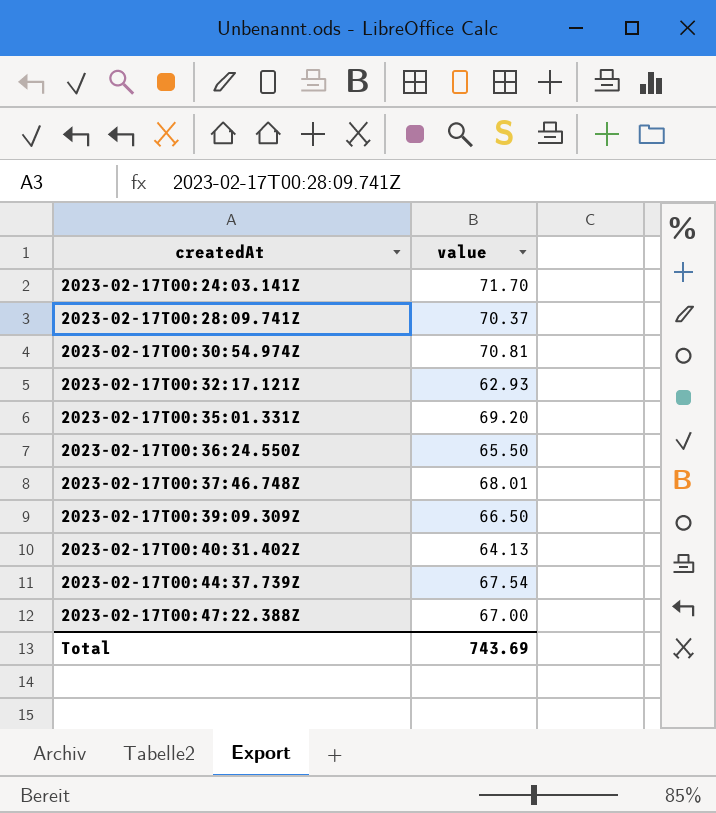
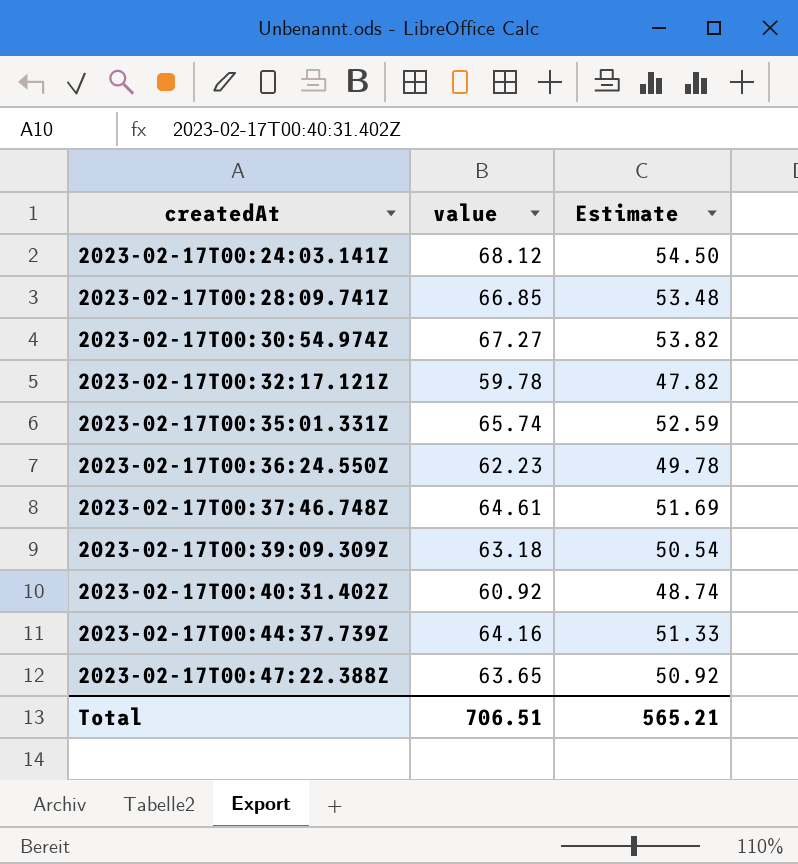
column Estimate | formula: none -> [value] * 0.8
2023-02-17T00:24:03.141Z | value: 71.70 -> 68.12
2023-02-17T00:28:09.741Z | value: 70.37 -> 66.85
2023-02-17T00:30:54.974Z | value: 70.81 -> 67.27
2023-02-17T00:32:17.121Z | value: 62.93 -> 59.78
2023-02-17T00:35:01.331Z | value: 69.20 -> 65.74
2023-02-17T00:36:24.550Z | value: 65.50 -> 62.23
2023-02-17T00:37:46.748Z | value: 68.01 -> 64.61
2023-02-17T00:39:09.309Z | value: 66.50 -> 63.18
2023-02-17T00:40:31.402Z | value: 64.13 -> 60.92
2023-02-17T00:44:37.739Z | value: 67.54 -> 64.16
2023-02-17T00:47:22.388Z | value: 67.00 -> 63.65
Total | value: 743.69 -> 706.51

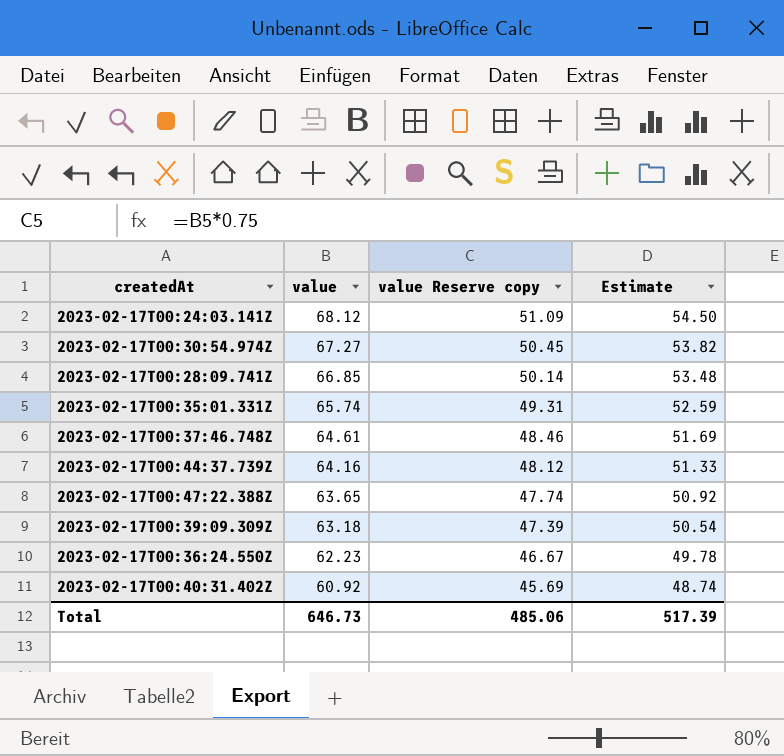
row order: createdAt ascending -> value descending
column value Reserve copy | formula: none -> [value] * 0.75
row 2023-02-17T00:32:17.121Z: 59.78 | 47.82 -> none
Total | value: 706.51 -> 646.73
Total | Estimate: 565.21 -> 517.39

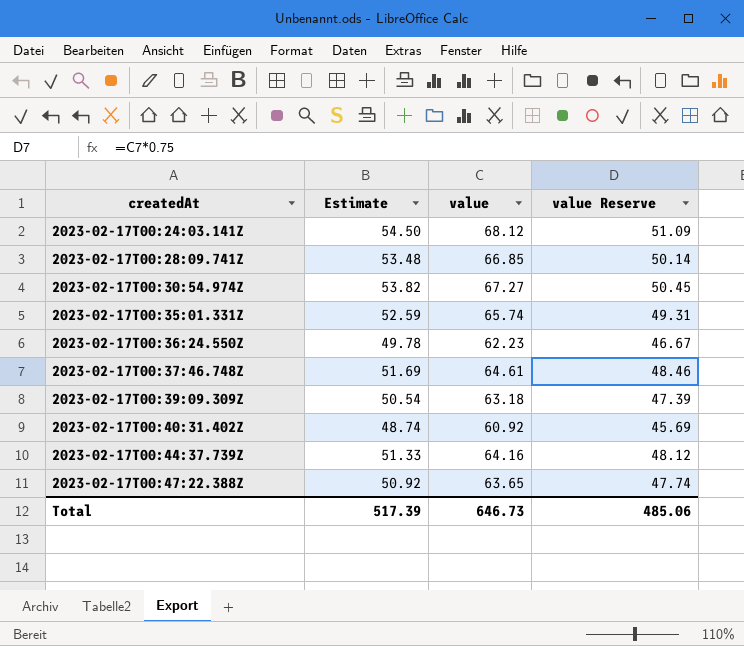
row order: value descending -> createdAt ascending
column Estimate | position: 4 -> 2
column name: value Reserve copy -> value Reserve

